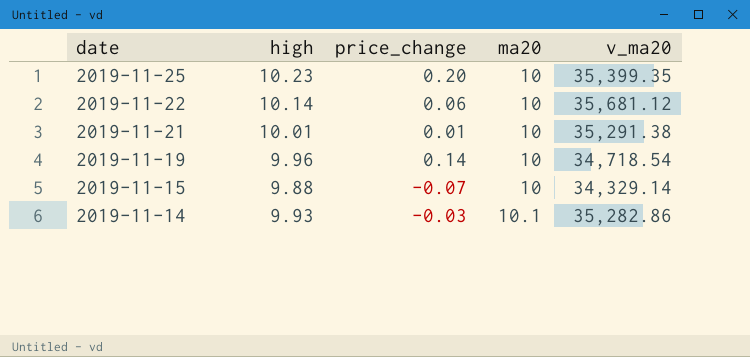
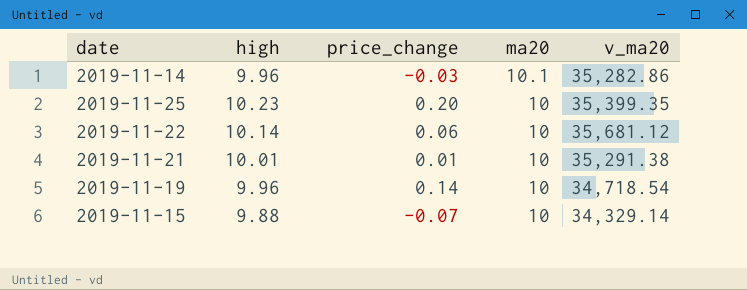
row order: date descending -> ma20 descending
2019-11-14 | high: 9.93 -> 9.96

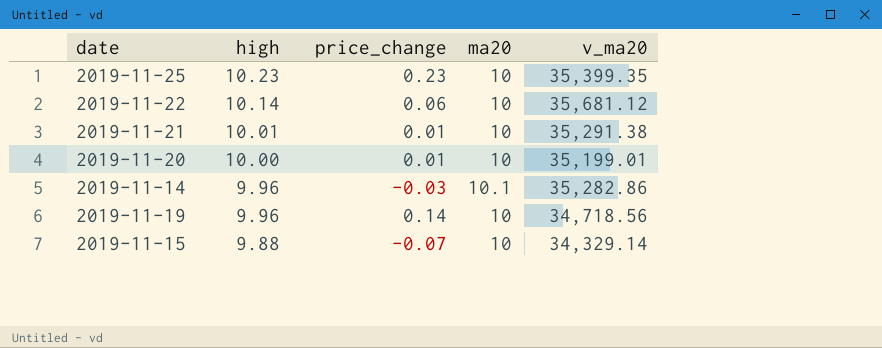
row order: ma20 descending -> high descending
2019-11-25 | price_change: 0.20 -> 0.23
row 2019-11-20: none -> 10.00 | 0.01 | 10 | 35,199.01
2019-11-19 | v_ma20: 34,718.54 -> 34,718.56

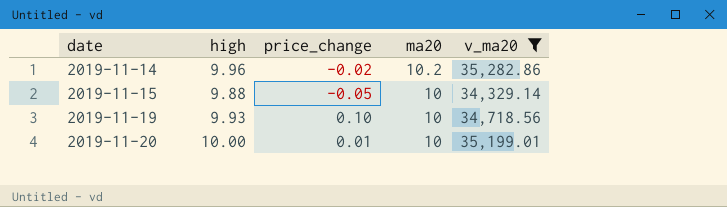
filter: none -> v_ma20 <= 35,282.86
row order: high descending -> date ascending
2019-11-14 | price_change: -0.03 -> -0.02
2019-11-14 | ma20: 10.1 -> 10.2
2019-11-15 | price_change: -0.07 -> -0.05
2019-11-19 | high: 9.96 -> 9.93
2019-11-19 | price_change: 0.14 -> 0.10

